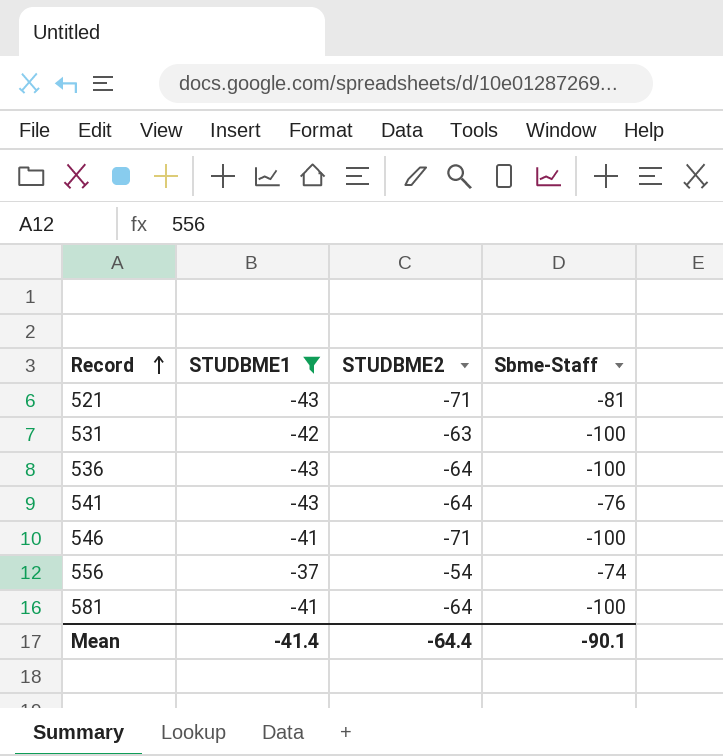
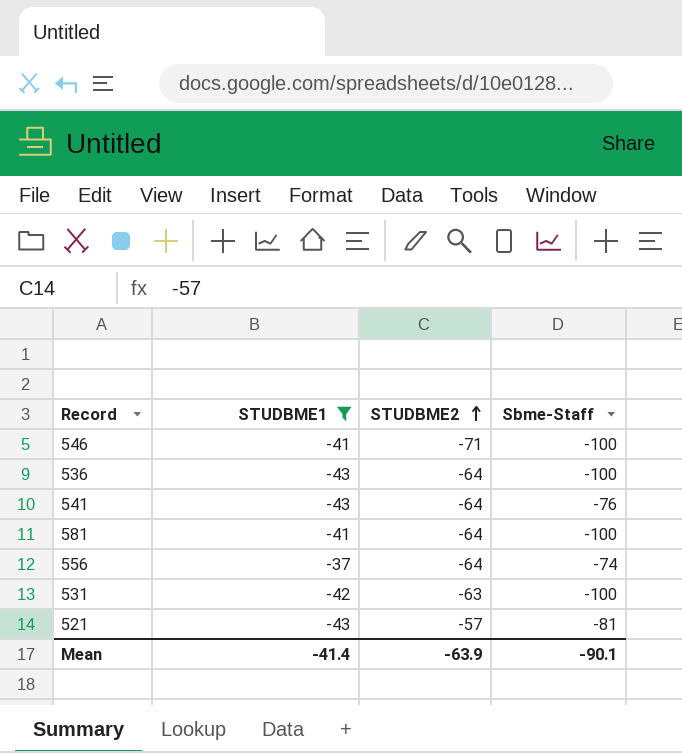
row order: Record ascending -> STUDBME2 ascending
556 | STUDBME2: -54 -> -64
521 | STUDBME2: -71 -> -57
Mean | STUDBME2: -64.4 -> -63.9

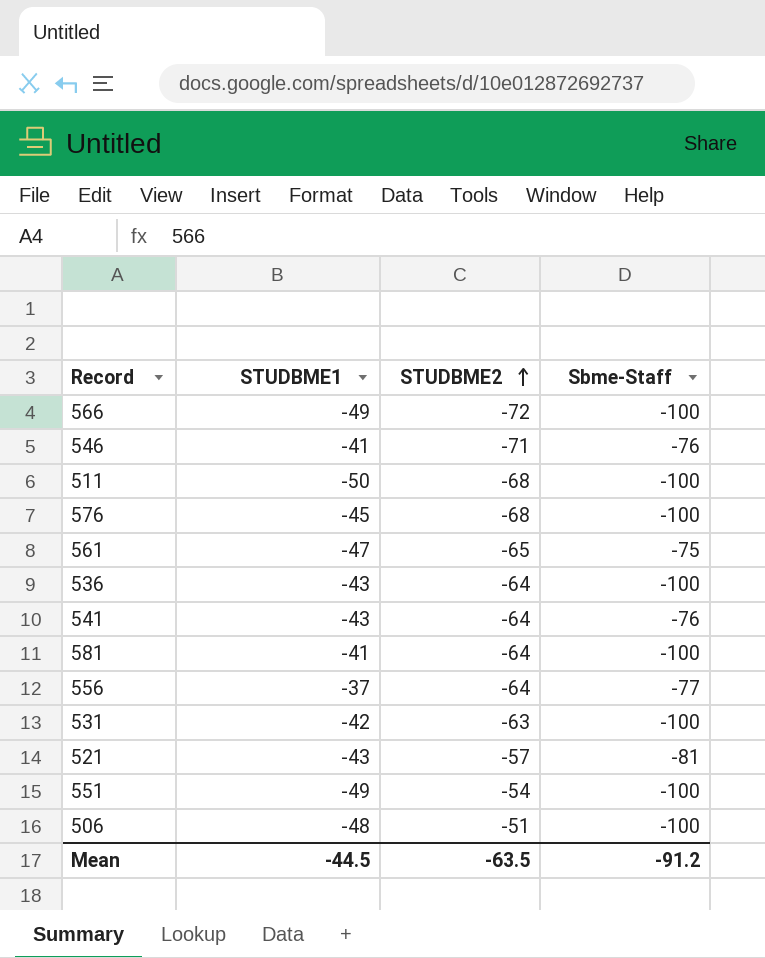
filter: STUDBME1 >= -43 -> none
546 | Sbme-Staff: -100 -> -76
556 | Sbme-Staff: -74 -> -77
Mean | STUDBME1: -41.4 -> -44.5
Mean | STUDBME2: -63.9 -> -63.5
Mean | Sbme-Staff: -90.1 -> -91.2

